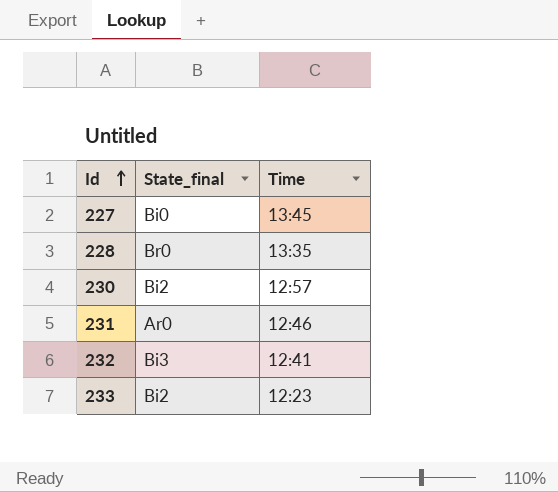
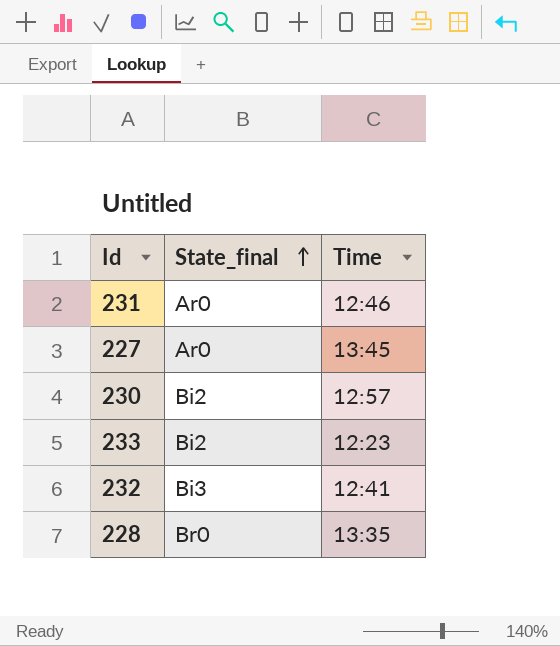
row order: Id ascending -> State_final ascending
227 | State_final: Bi0 -> Ar0

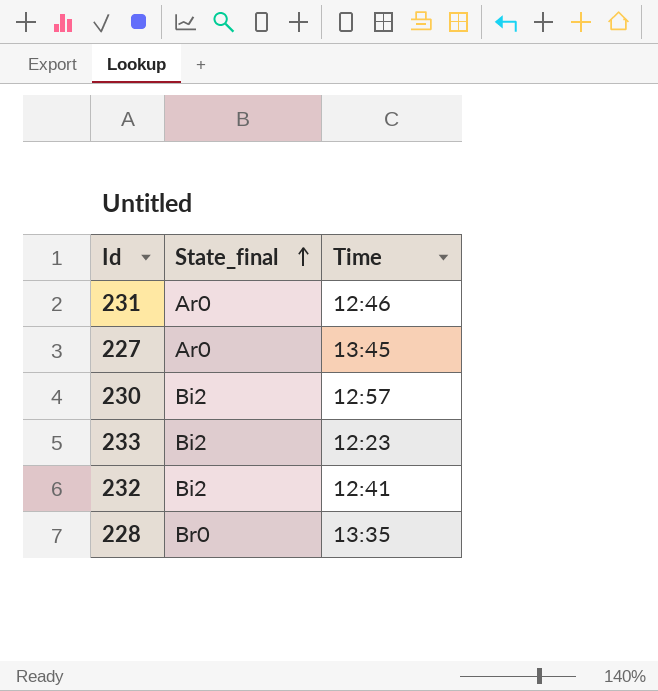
232 | State_final: Bi3 -> Bi2

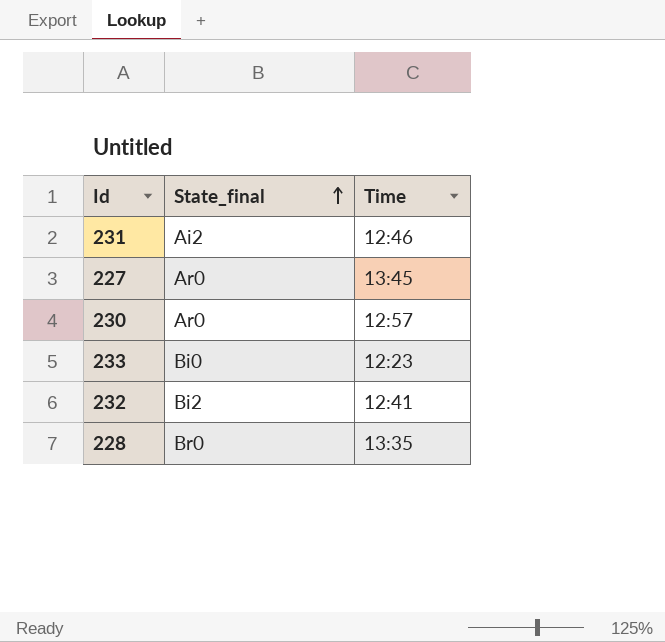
231 | State_final: Ar0 -> Ai2
230 | State_final: Bi2 -> Ar0
233 | State_final: Bi2 -> Bi0

